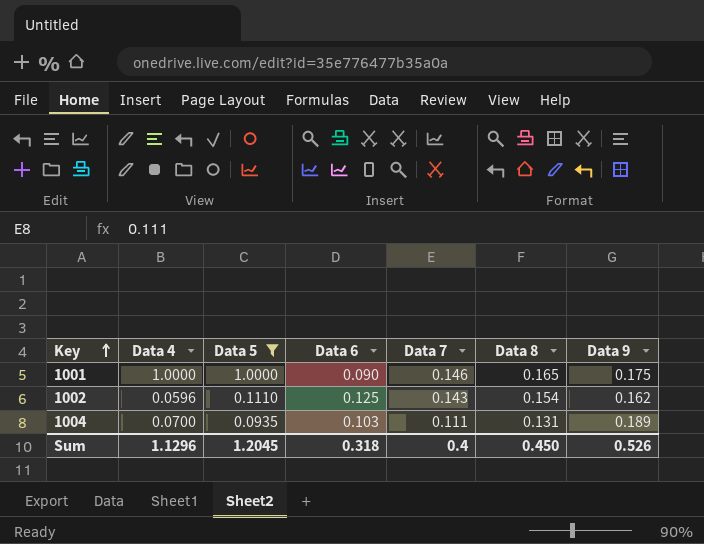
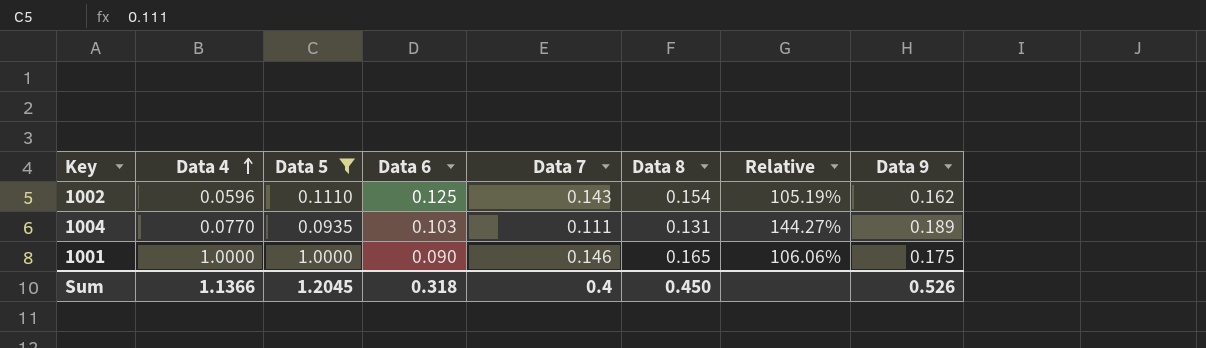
row order: Key ascending -> Data 4 ascending
column Relative | formula: none -> [Data 9] / [Data 8]
1004 | Data 4: 0.0700 -> 0.0770
Sum | Data 4: 1.1296 -> 1.1366

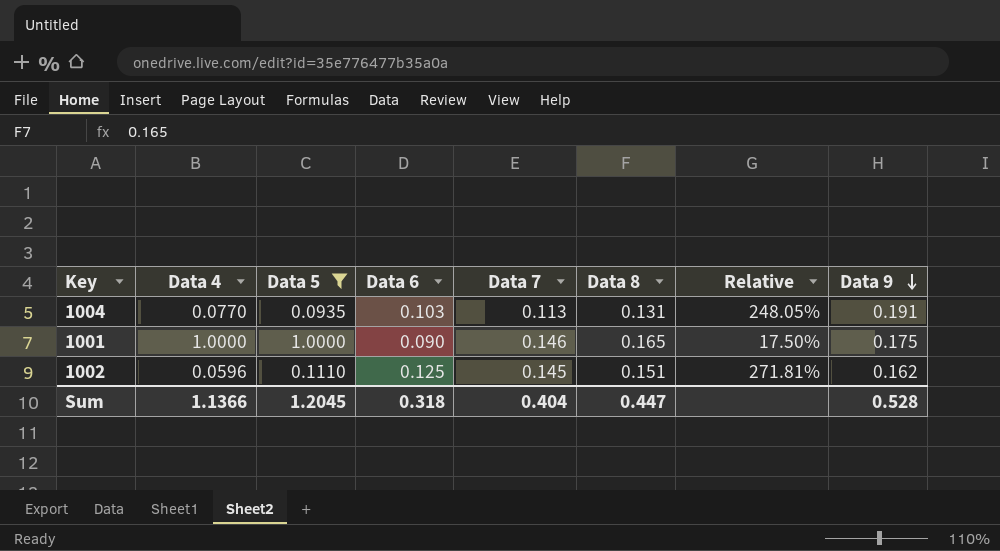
row order: Data 4 ascending -> Data 9 descending
column Relative | formula: [Data 9] / [Data 8] -> [Data 9] / [Data 4]
1004 | Data 7: 0.111 -> 0.113
1004 | Data 9: 0.189 -> 0.191
1002 | Data 7: 0.143 -> 0.145
1002 | Data 8: 0.154 -> 0.151
Sum | Data 7: 0.4 -> 0.404
Sum | Data 8: 0.450 -> 0.447
Sum | Data 9: 0.526 -> 0.528

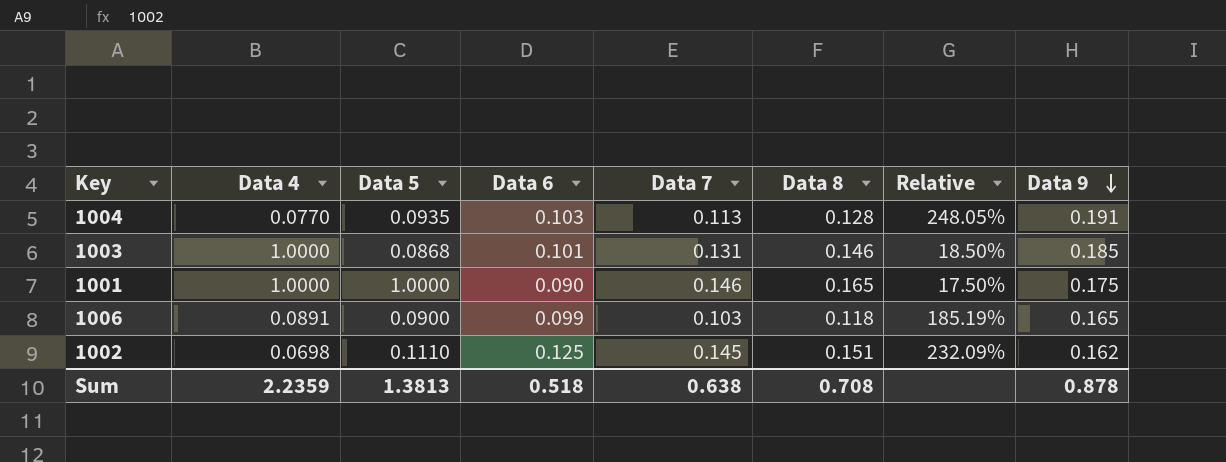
filter: Data 5 >= 0.0935 -> none
1004 | Data 8: 0.131 -> 0.128
1002 | Data 4: 0.0596 -> 0.0698
1002 | Relative: 271.81% -> 232.09%
Sum | Data 4: 1.1366 -> 2.2359
Sum | Data 5: 1.2045 -> 1.3813
Sum | Data 6: 0.318 -> 0.518
Sum | Data 7: 0.404 -> 0.638
Sum | Data 8: 0.447 -> 0.708
Sum | Data 9: 0.528 -> 0.878

